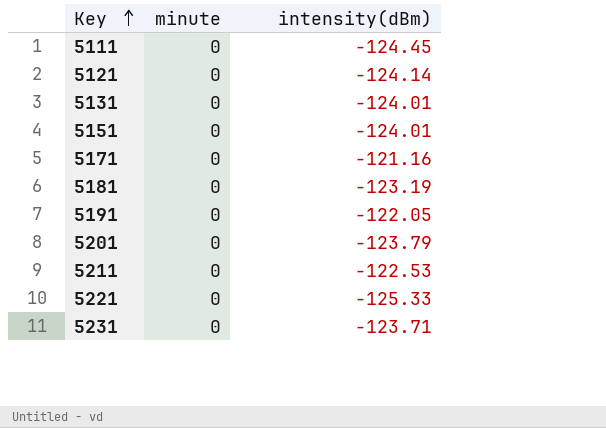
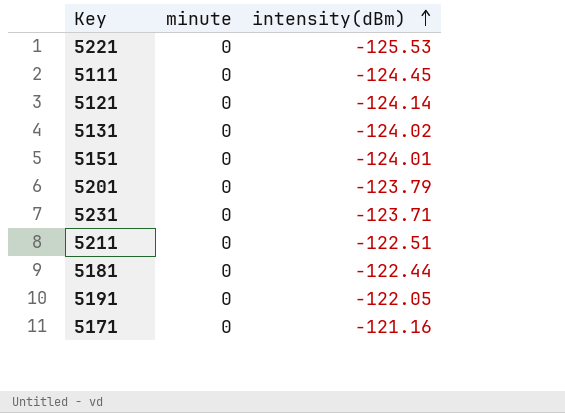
row order: Key ascending -> intensity(dBm) ascending
5221 | intensity(dBm): -125.33 -> -125.53
5131 | intensity(dBm): -124.01 -> -124.02
5211 | intensity(dBm): -122.53 -> -122.51
5181 | intensity(dBm): -123.19 -> -122.44

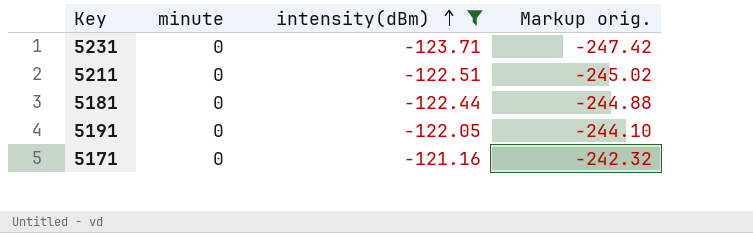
filter: none -> intensity(dBm) >= -123.71
column Markup orig. | formula: none -> [intensity(dBm)] * 2

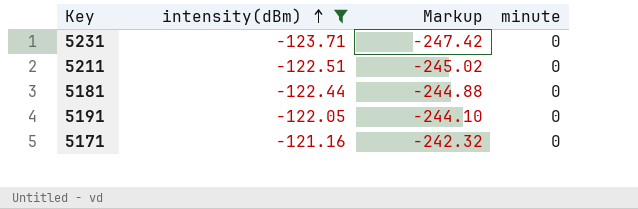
column name: Markup orig. -> Markup
column minute | position: 2 -> 4

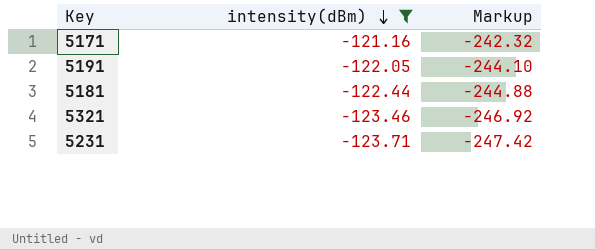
row order: intensity(dBm) ascending -> intensity(dBm) descending
column minute | position: 4 -> none
row 5211: -122.51 | -245.02 | 0 -> none
row 5321: none -> -123.46 | -246.92

